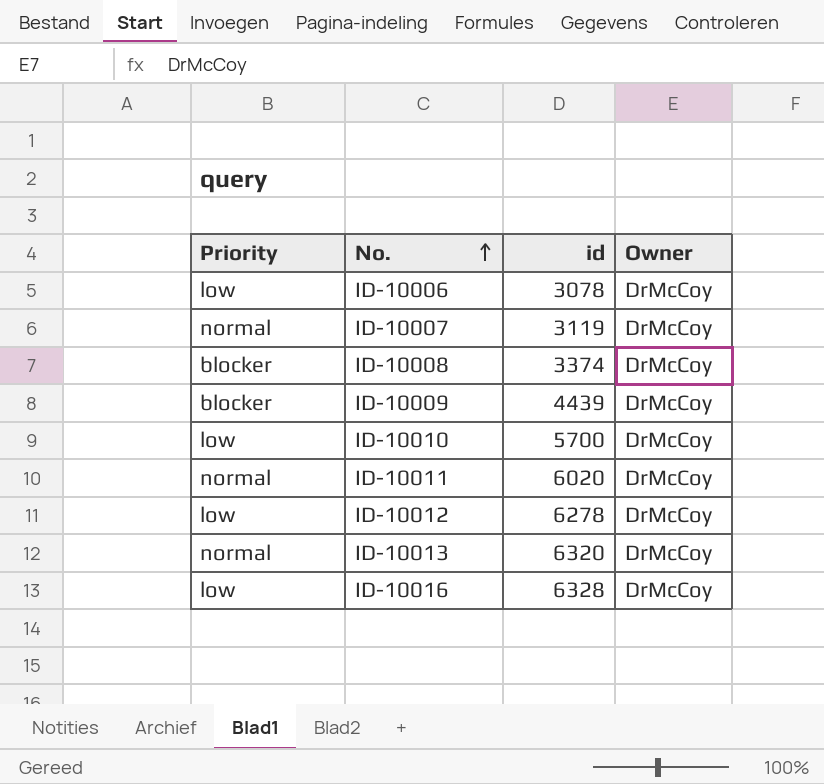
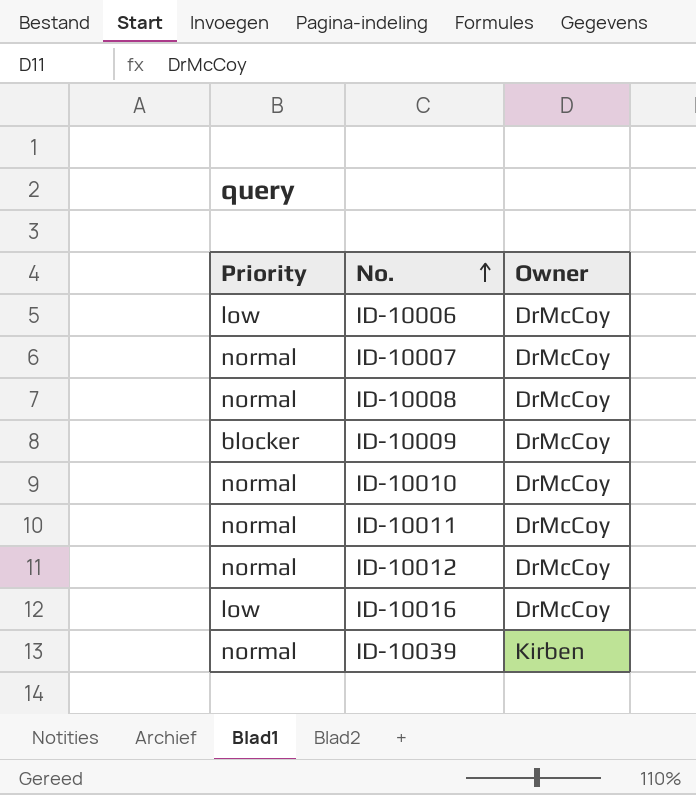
column id | position: 3 -> none
row ID-10013: normal | 6320 | DrMcCoy -> none
ID-10008 | Priority: blocker -> normal
ID-10010 | Priority: low -> normal
ID-10012 | Priority: low -> normal
row ID-10039: none -> normal | Kirben

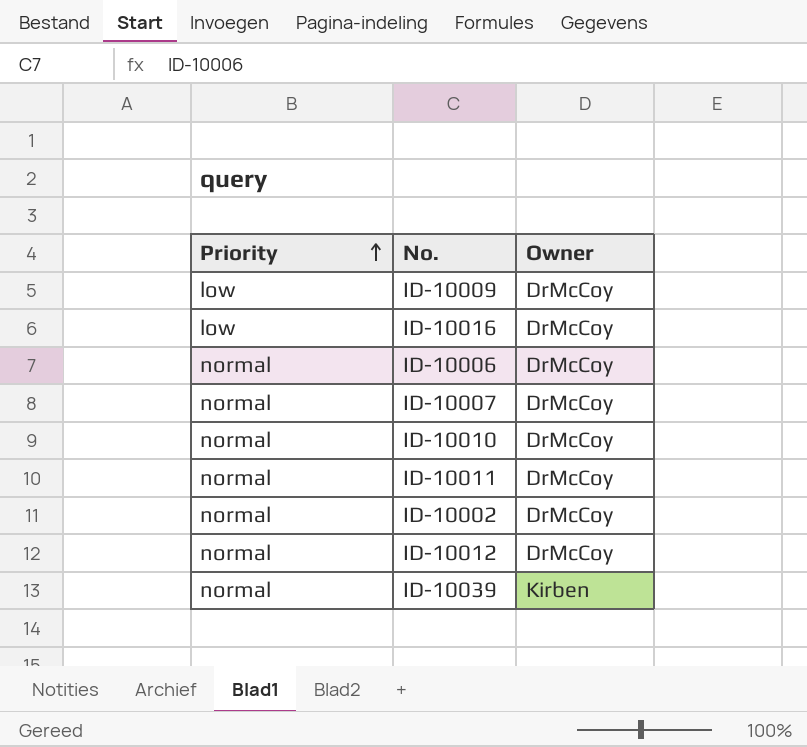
row order: No. ascending -> Priority ascending
row ID-10008: normal | DrMcCoy -> none
ID-10009 | Priority: blocker -> low
ID-10006 | Priority: low -> normal
row ID-10002: none -> normal | DrMcCoy

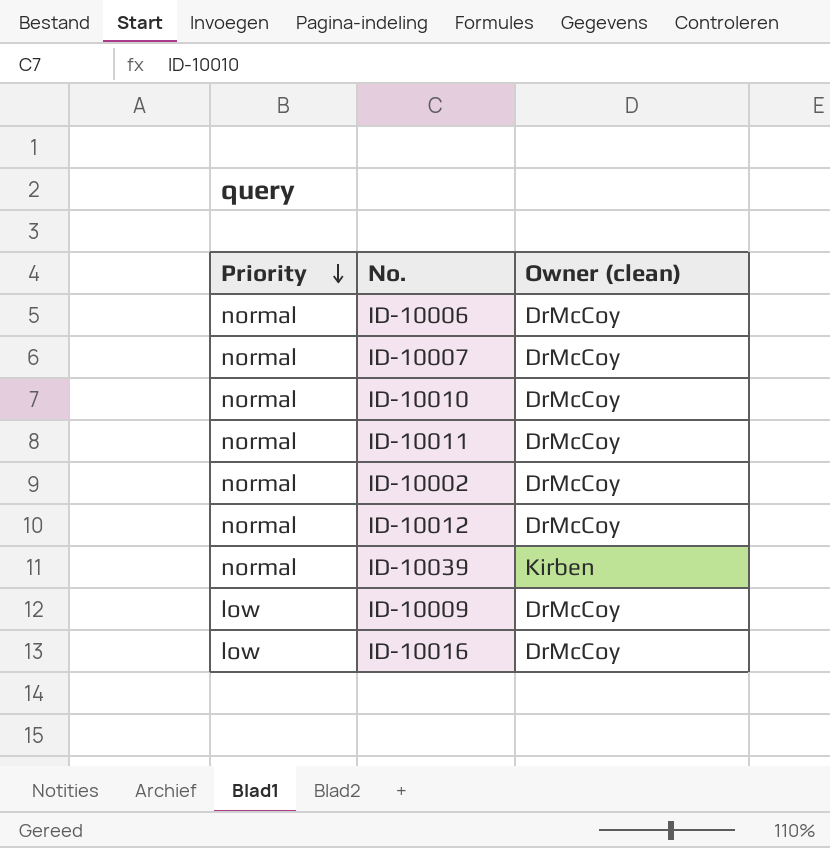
row order: Priority ascending -> Priority descending
column name: Owner -> Owner (clean)

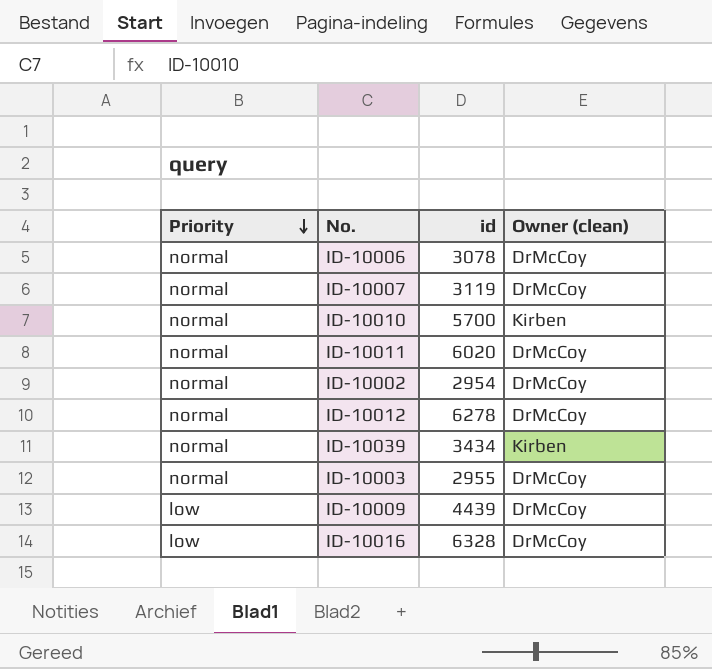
column id | position: none -> 3
ID-10010 | Owner (clean): DrMcCoy -> Kirben
row ID-10003: none -> normal | 2955 | DrMcCoy

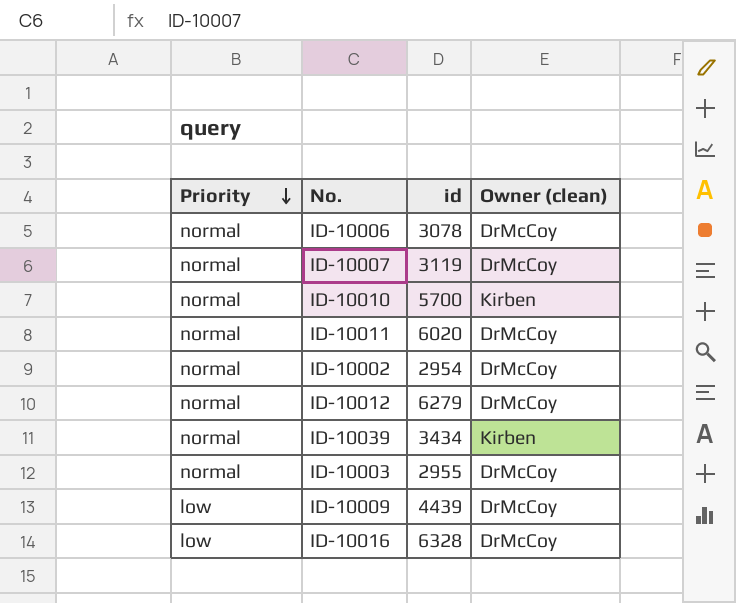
ID-10012 | id: 6278 -> 6279

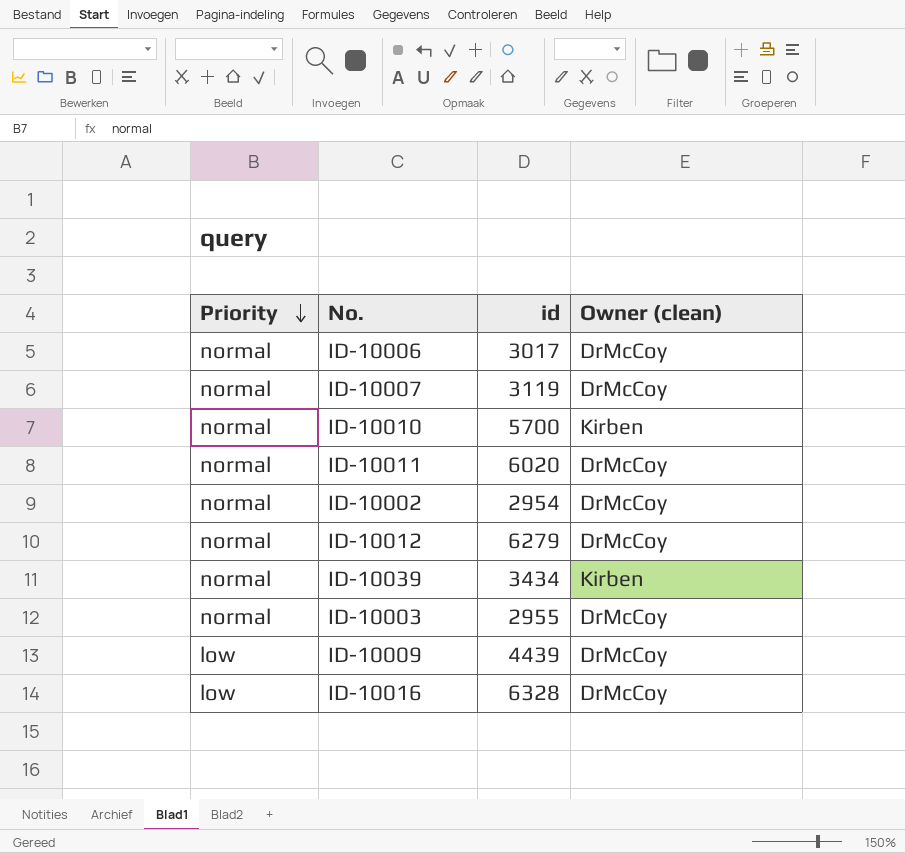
ID-10006 | id: 3078 -> 3017

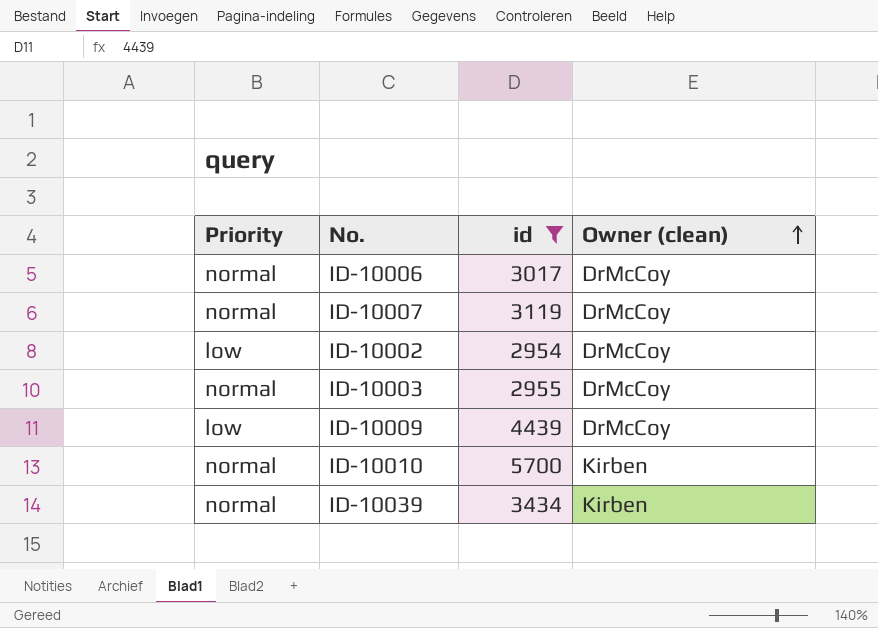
filter: none -> id <= 5700
row order: Priority descending -> Owner (clean) ascending
ID-10002 | Priority: normal -> low

